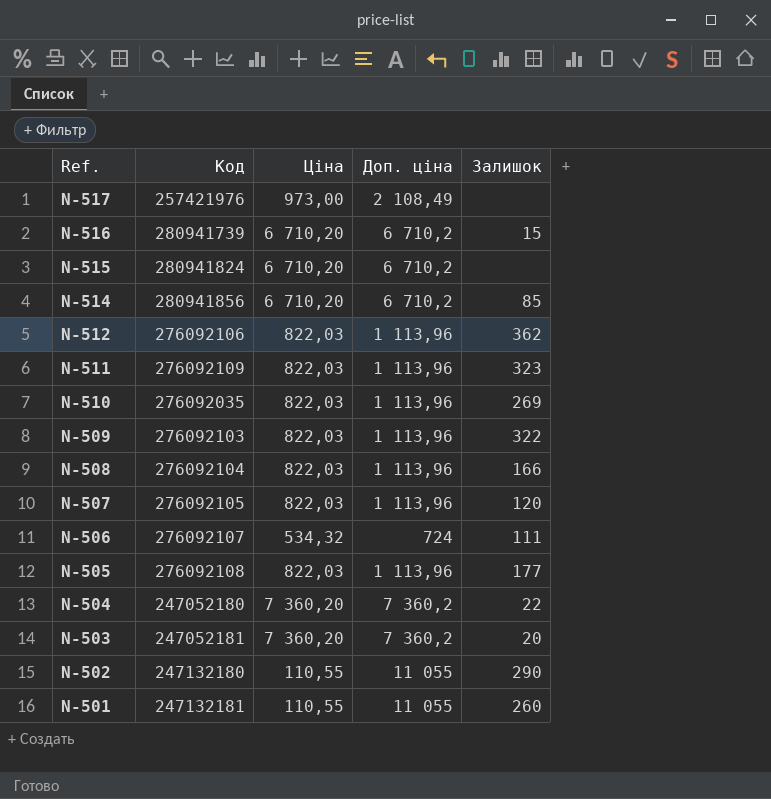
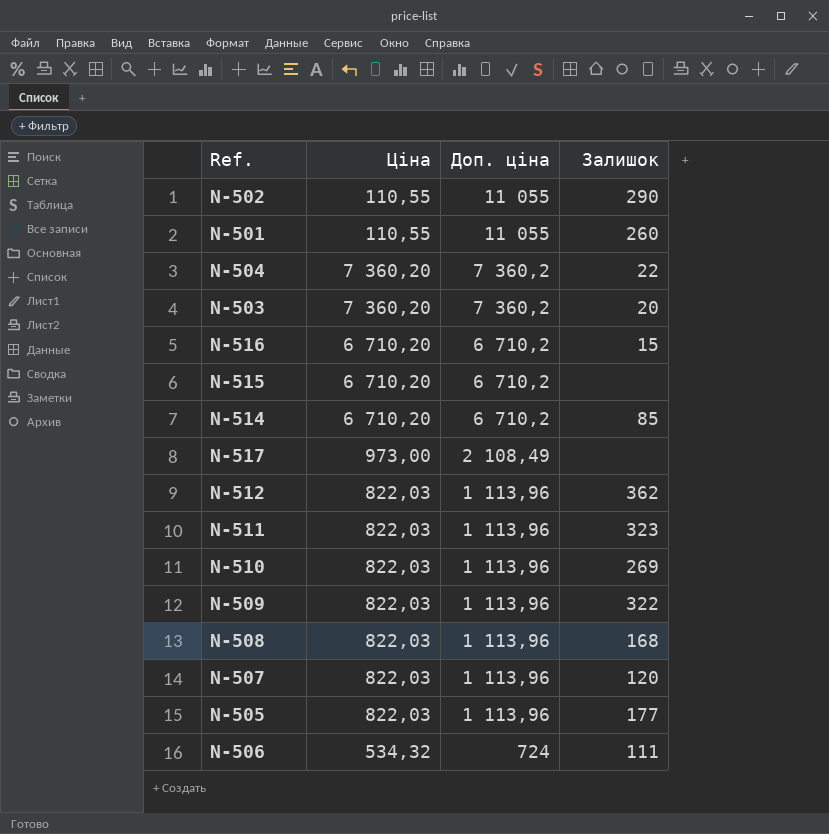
row order: Ref. descending -> Доп. ціна descending
column Код | position: 2 -> none
N-508 | Залишок: 166 -> 168

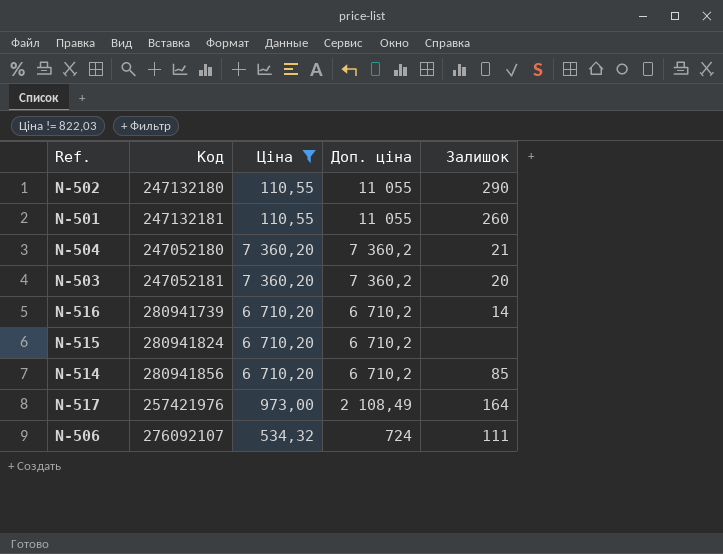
filter: none -> Ціна != 822,03
column Код | position: none -> 2
N-504 | Залишок: 22 -> 21
N-516 | Залишок: 15 -> 14
N-517 | Залишок: none -> 164

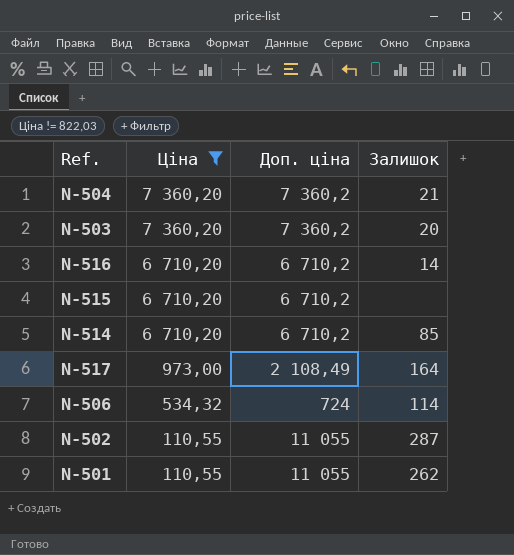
row order: Доп. ціна descending -> Ціна descending
column Код | position: 2 -> none
N-506 | Залишок: 111 -> 114
N-502 | Залишок: 290 -> 287
N-501 | Залишок: 260 -> 262

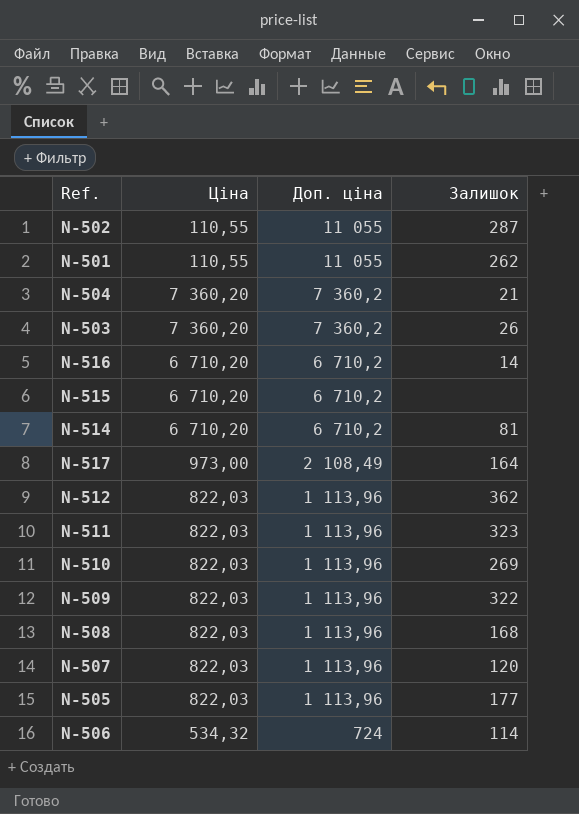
filter: Ціна != 822,03 -> none
row order: Ціна descending -> Доп. ціна descending
N-503 | Залишок: 20 -> 26
N-514 | Залишок: 85 -> 81

